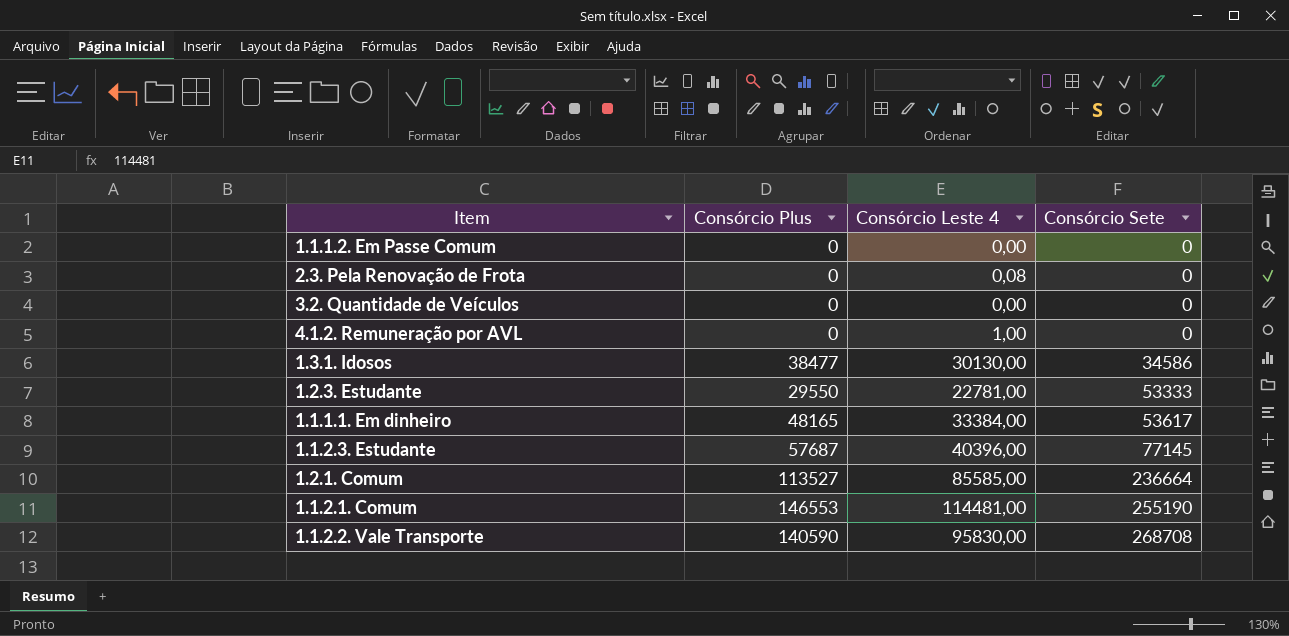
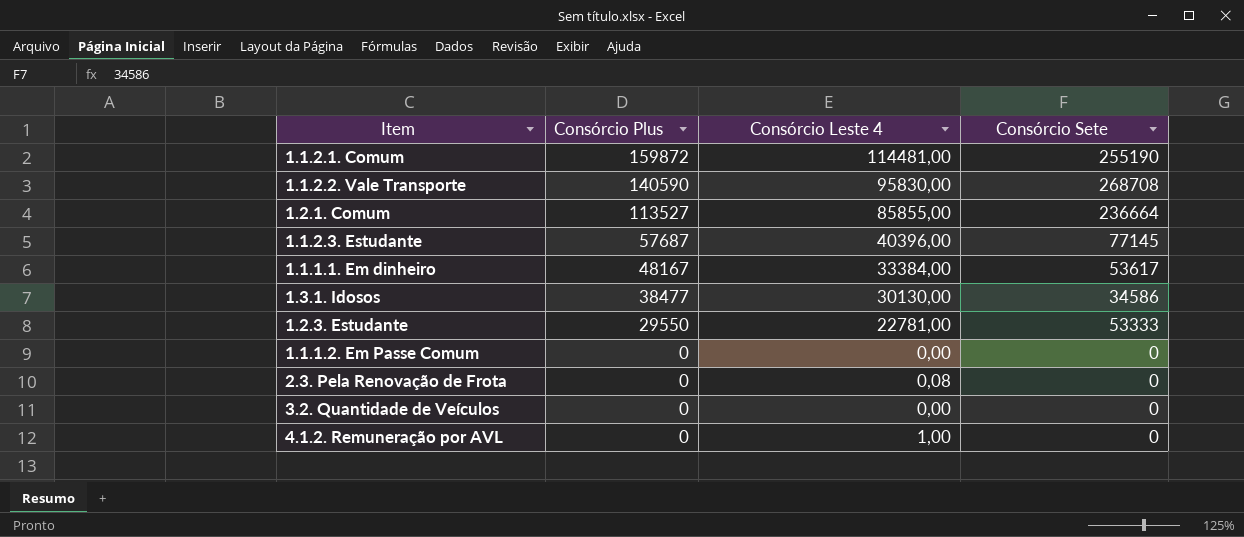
row order: Consórcio Sete ascending -> Consórcio Plus descending
1.1.2.1. Comum | Consórcio Plus: 146553 -> 159872
1.2.1. Comum | Consórcio Leste 4: 85585,00 -> 85855,00
1.1.1.1. Em dinheiro | Consórcio Plus: 48165 -> 48167

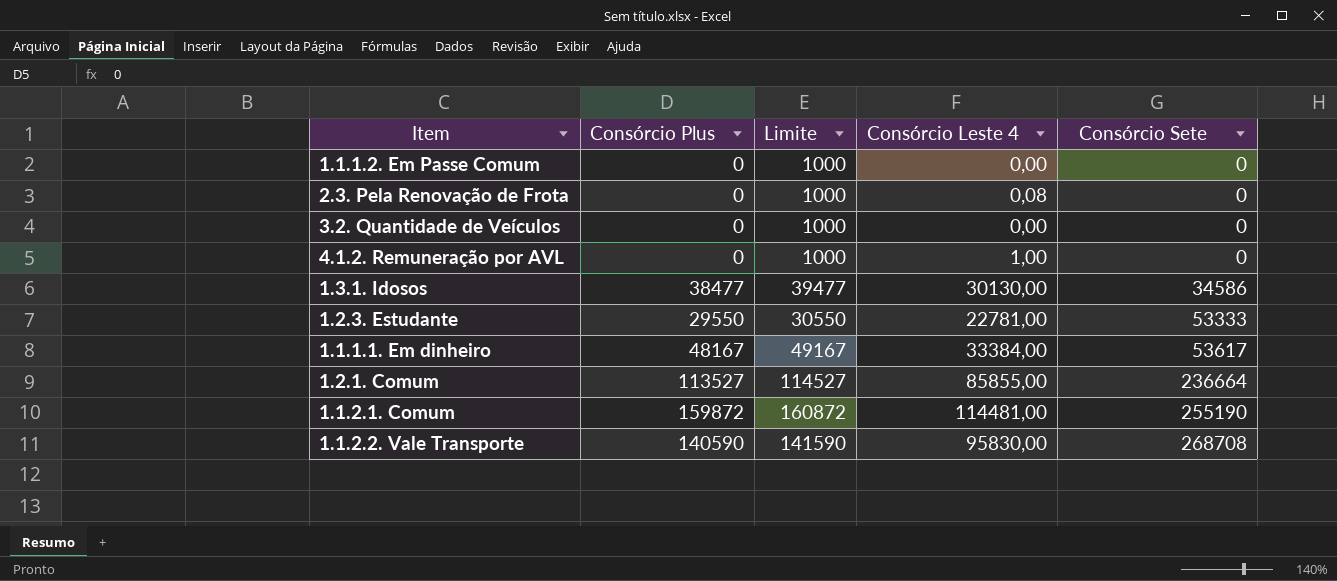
row order: Consórcio Plus descending -> Consórcio Sete ascending
column Limite | formula: none -> [Consórcio Plus] + 1000
row 1.1.2.3. Estudante: 57687 | 40396,00 | 77145 -> none

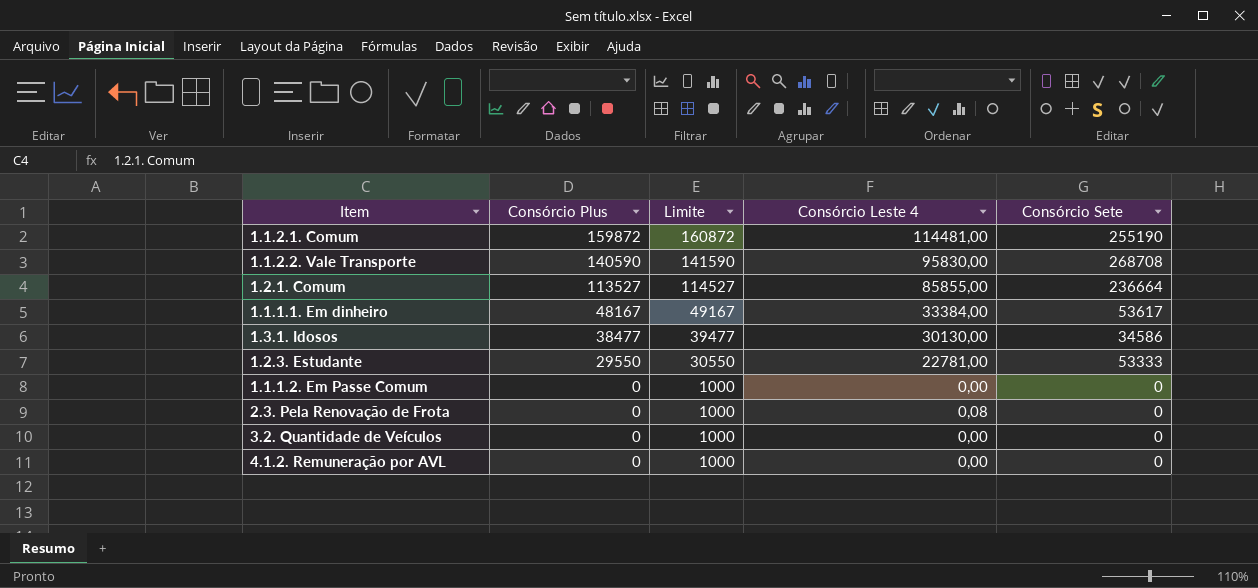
row order: Consórcio Sete ascending -> Consórcio Plus descending
4.1.2. Remuneração por AVL | Consórcio Leste 4: 1,00 -> 0,00

